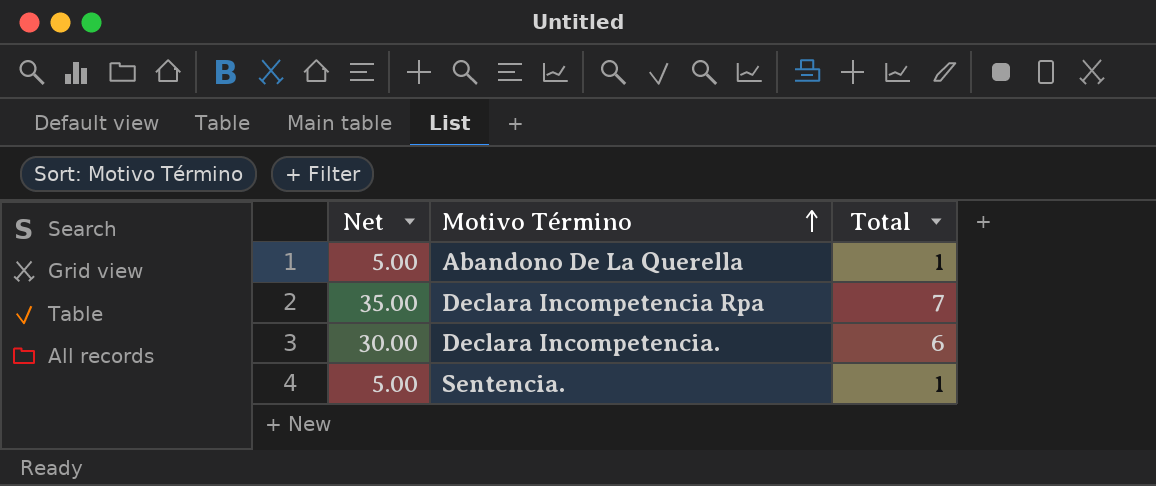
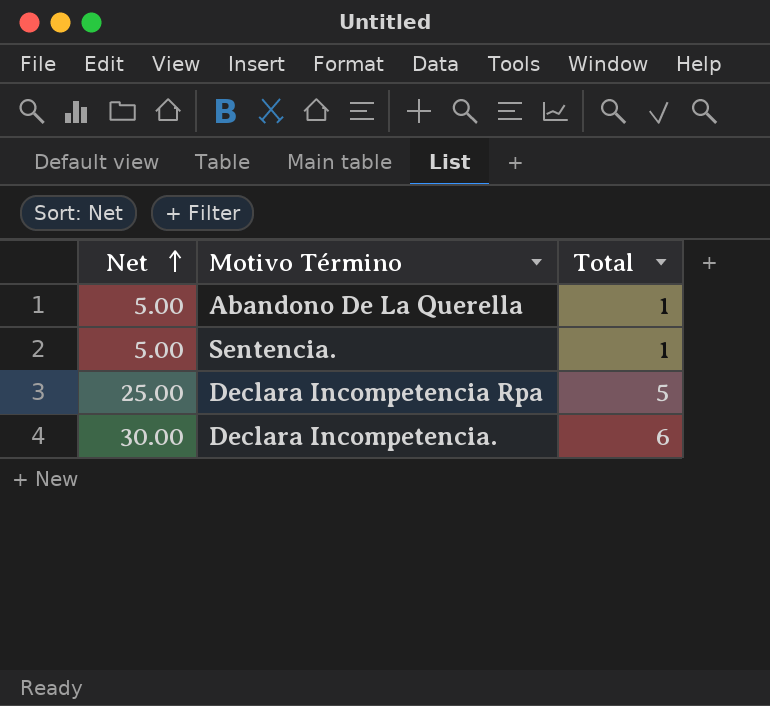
row order: Motivo Término ascending -> Net ascending
Declara Incompetencia Rpa | Net: 35.00 -> 25.00
Declara Incompetencia Rpa | Total: 7 -> 5

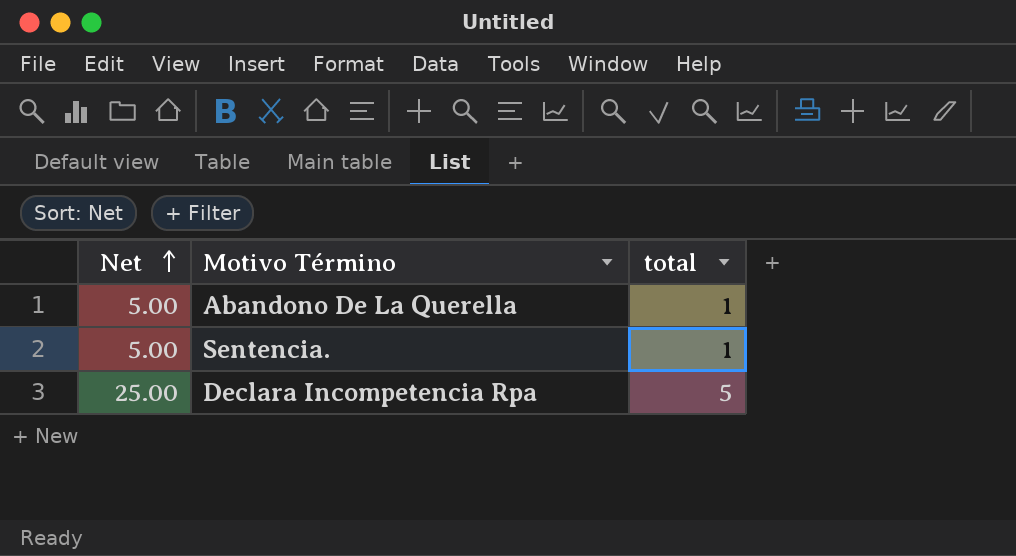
column name: Total -> total
row Declara Incompetencia.: 30.00 | 6 -> none

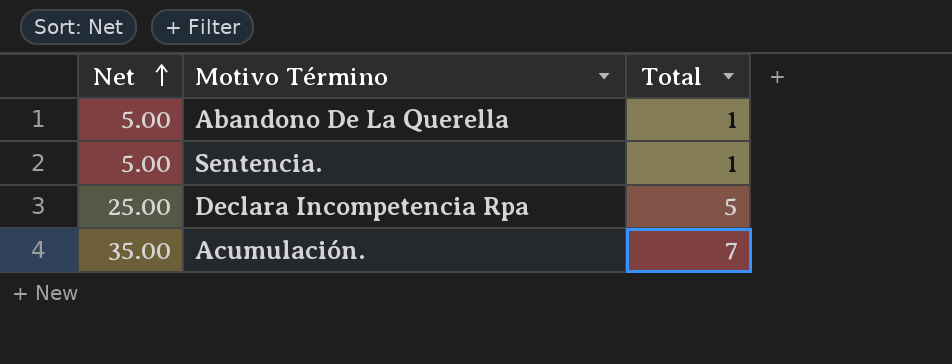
column name: total -> Total
row Acumulación.: none -> 35.00 | 7

